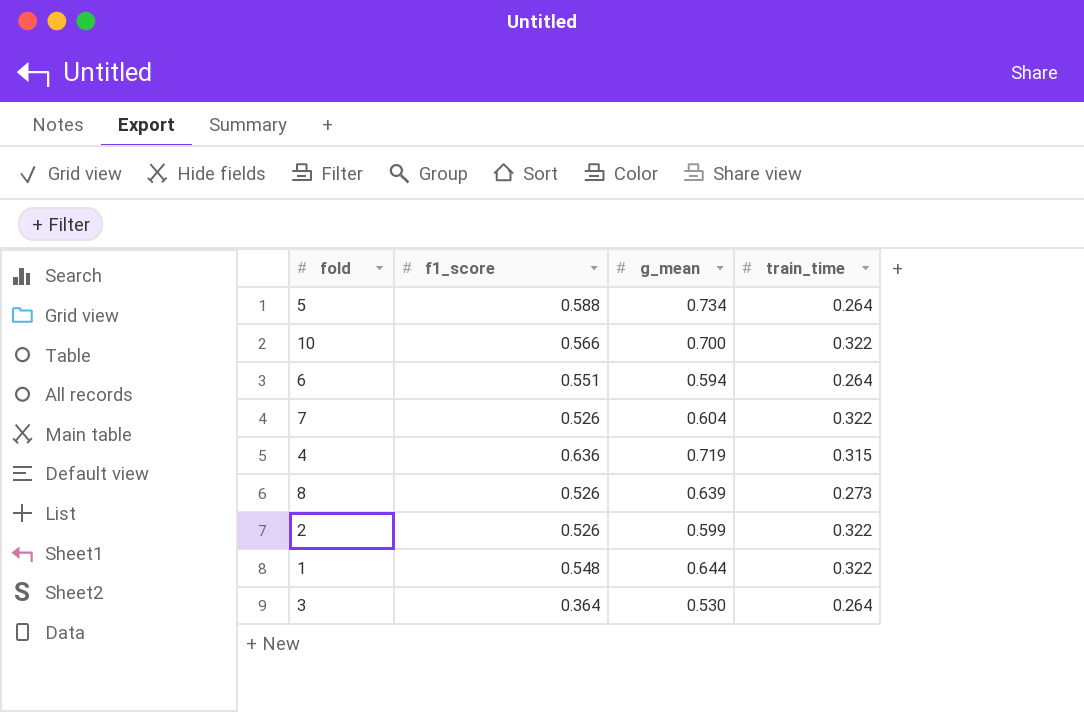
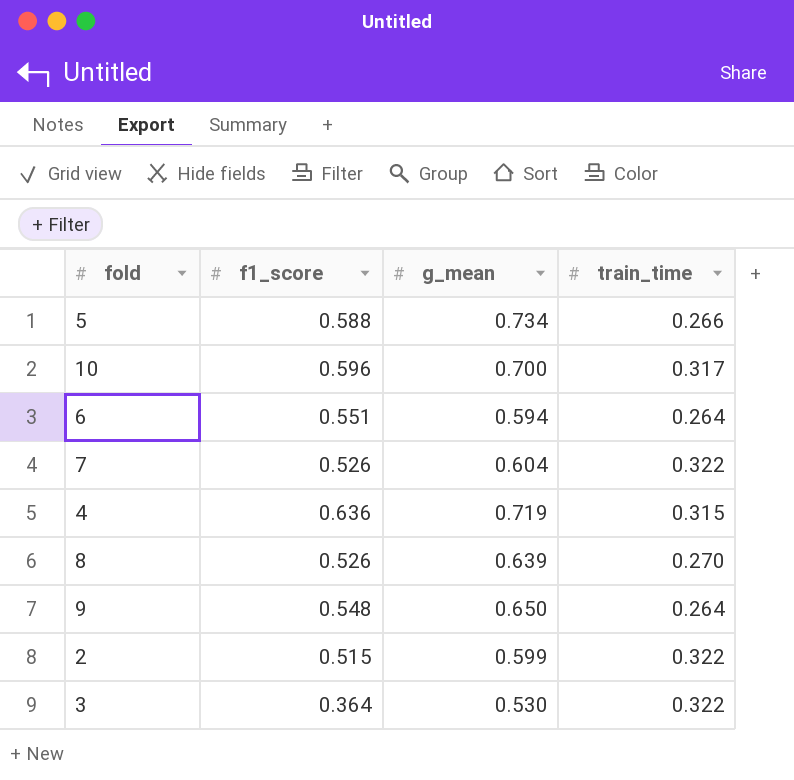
row 1: 0.548 | 0.644 | 0.322 -> none
5 | train_time: 0.264 -> 0.266
10 | f1_score: 0.566 -> 0.596
10 | train_time: 0.322 -> 0.317
8 | train_time: 0.273 -> 0.270
row 9: none -> 0.548 | 0.650 | 0.264
2 | f1_score: 0.526 -> 0.515
3 | train_time: 0.264 -> 0.322

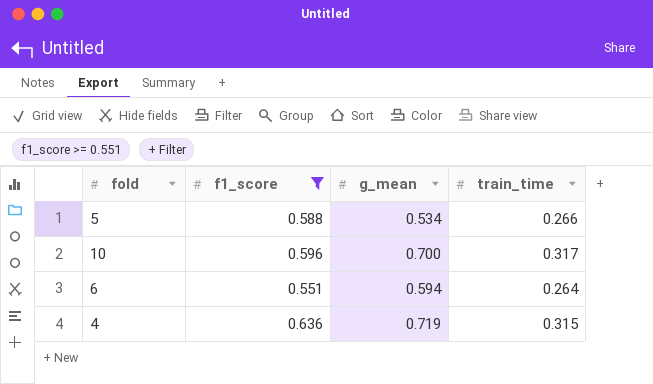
filter: none -> f1_score >= 0.551
5 | g_mean: 0.734 -> 0.534

